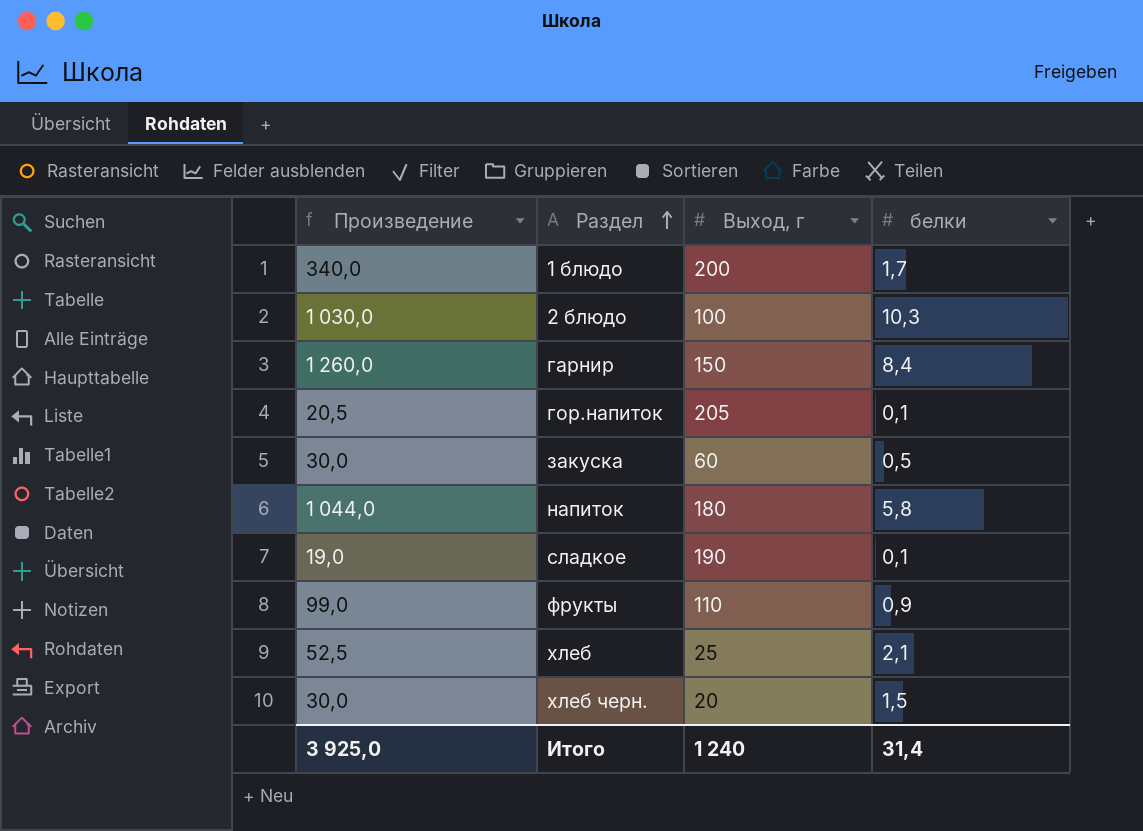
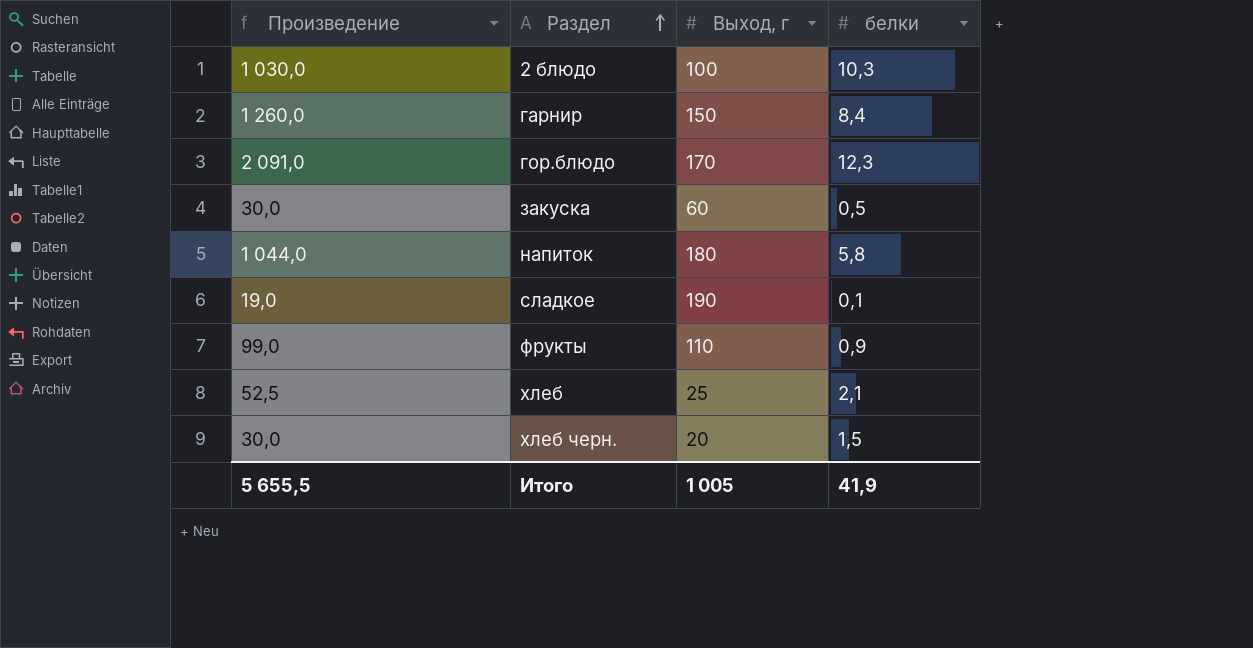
row 1 блюдо: 340,0 | 200 | 1,7 -> none
row гор.напиток: 20,5 | 205 | 0,1 -> none
row гор.блюдо: none -> 2 091,0 | 170 | 12,3
Итого | Произведение: 3 925,0 -> 5 655,5
Итого | Выход, г: 1 240 -> 1 005
Итого | белки: 31,4 -> 41,9

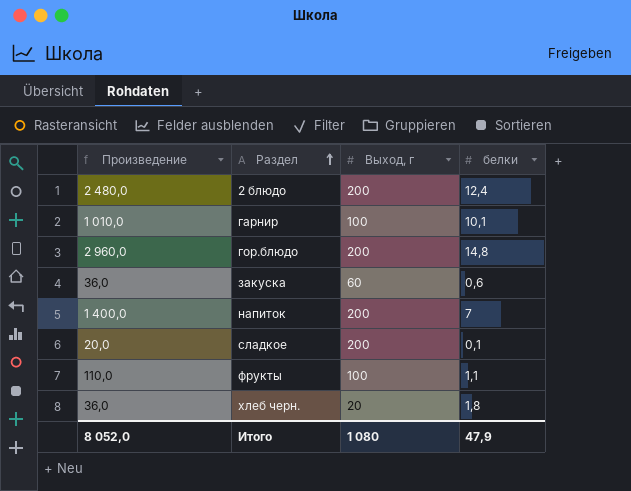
row хлеб: 52,5 | 25 | 2,1 -> none
2 блюдо | Произведение: 1 030,0 -> 2 480,0
2 блюдо | Выход, г: 100 -> 200
2 блюдо | белки: 10,3 -> 12,4
гарнир | Произведение: 1 260,0 -> 1 010,0
гарнир | Выход, г: 150 -> 100
гарнир | белки: 8,4 -> 10,1
гор.блюдо | Произведение: 2 091,0 -> 2 960,0
гор.блюдо | Выход, г: 170 -> 200
гор.блюдо | белки: 12,3 -> 14,8
закуска | Произведение: 30,0 -> 36,0
закуска | белки: 0,5 -> 0,6
напиток | Произведение: 1 044,0 -> 1 400,0
напиток | Выход, г: 180 -> 200
напиток | белки: 5,8 -> 7
сладкое | Произведение: 19,0 -> 20,0
сладкое | Выход, г: 190 -> 200
фрукты | Произведение: 99,0 -> 110,0
фрукты | Выход, г: 110 -> 100
фрукты | белки: 0,9 -> 1,1
хлеб черн. | Произведение: 30,0 -> 36,0
хлеб черн. | белки: 1,5 -> 1,8
Итого | Произведение: 5 655,5 -> 8 052,0
Итого | Выход, г: 1 005 -> 1 080
Итого | белки: 41,9 -> 47,9

